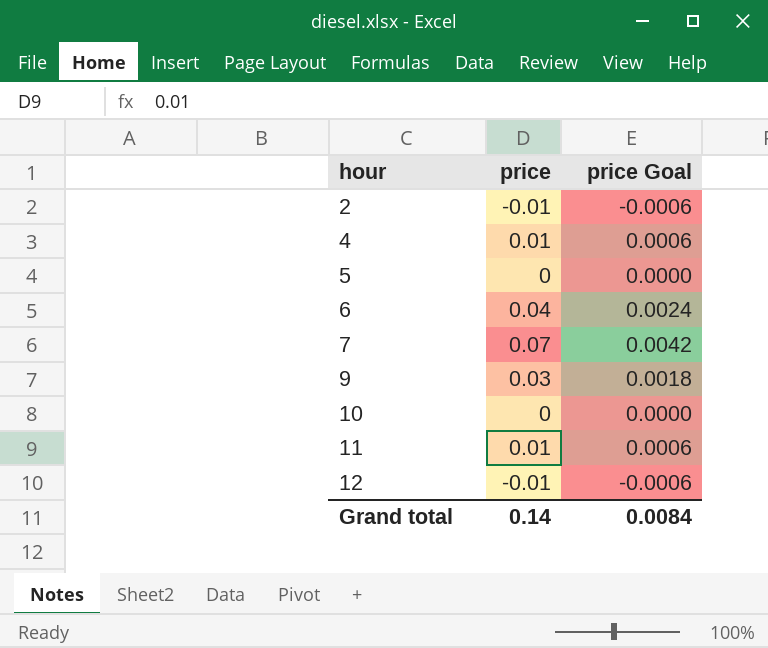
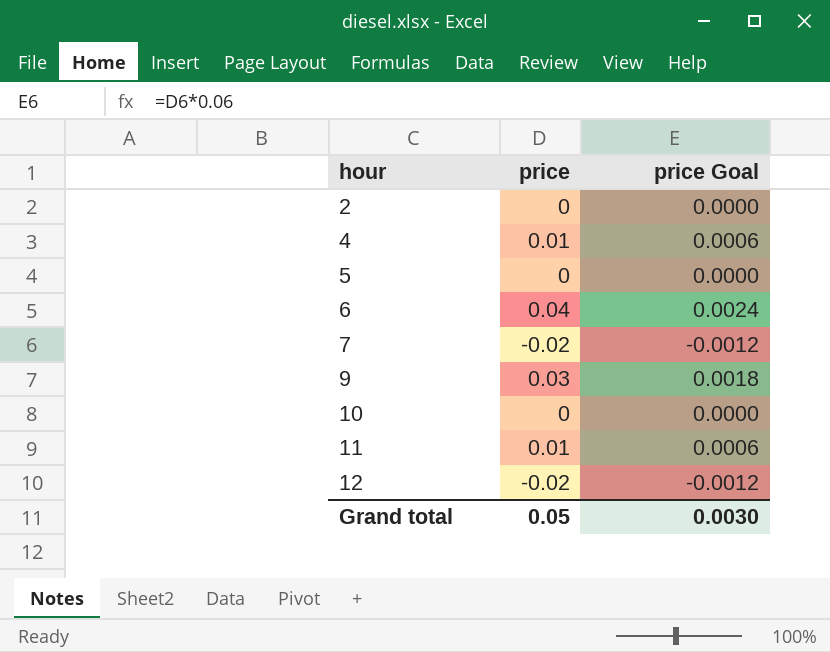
2 | price: -0.01 -> 0
2 | price Goal: -0.0006 -> 0.0000
7 | price: 0.07 -> -0.02
7 | price Goal: 0.0042 -> -0.0012
12 | price: -0.01 -> -0.02
12 | price Goal: -0.0006 -> -0.0012
Grand total | price: 0.14 -> 0.05
Grand total | price Goal: 0.0084 -> 0.0030

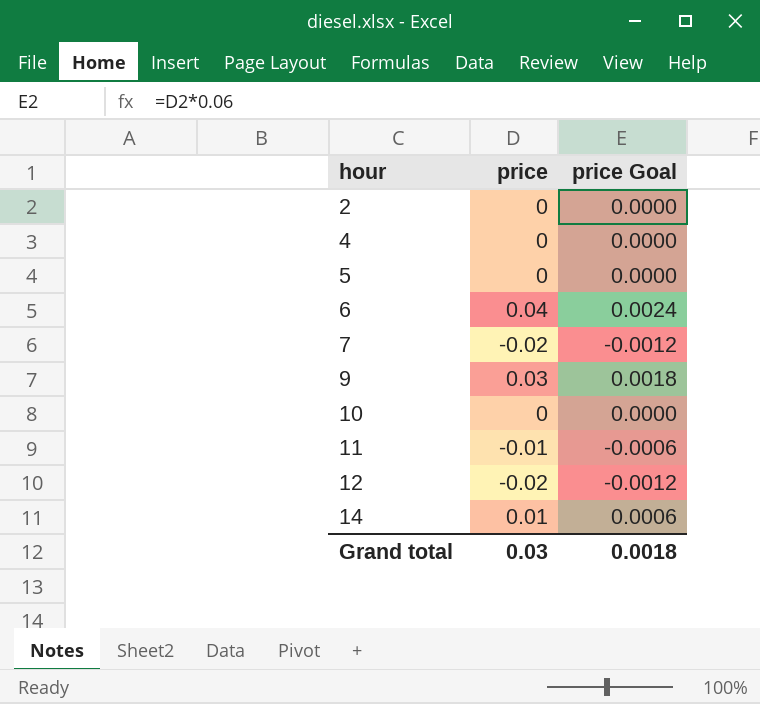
4 | price: 0.01 -> 0
4 | price Goal: 0.0006 -> 0.0000
11 | price: 0.01 -> -0.01
11 | price Goal: 0.0006 -> -0.0006
row 14: none -> 0.01 | 0.0006
Grand total | price: 0.05 -> 0.03
Grand total | price Goal: 0.0030 -> 0.0018

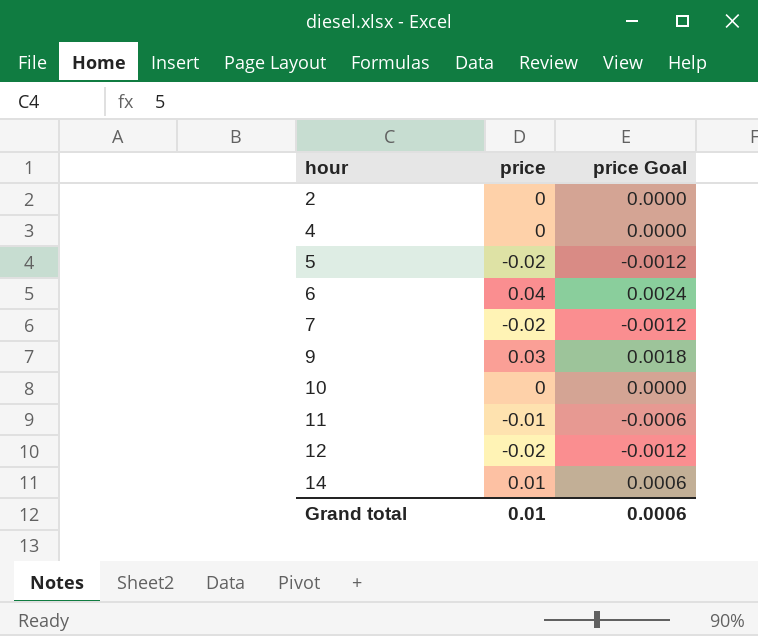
5 | price: 0 -> -0.02
5 | price Goal: 0.0000 -> -0.0012
Grand total | price: 0.03 -> 0.01
Grand total | price Goal: 0.0018 -> 0.0006

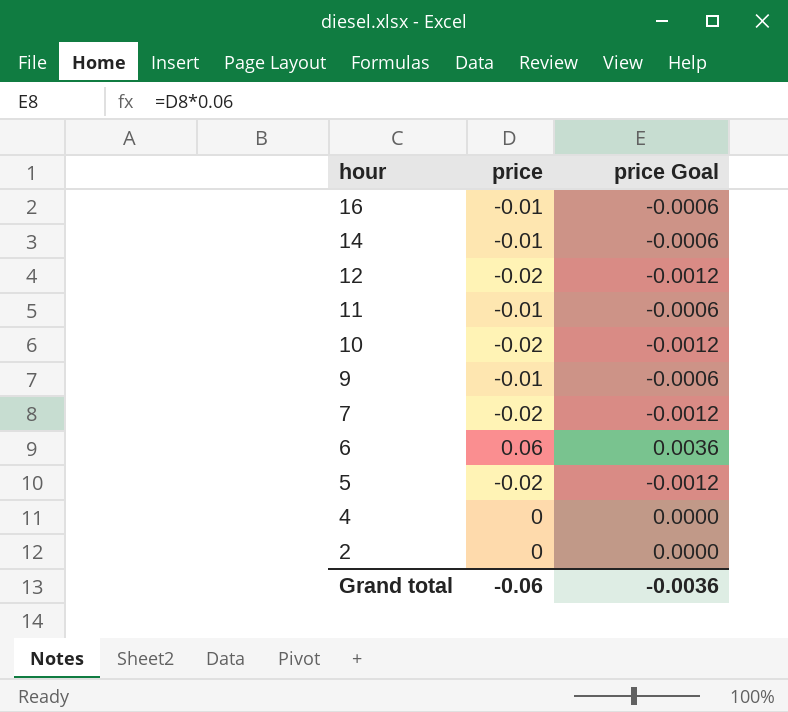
row order: hour ascending -> hour descending
row 16: none -> -0.01 | -0.0006
14 | price: 0.01 -> -0.01
14 | price Goal: 0.0006 -> -0.0006
10 | price: 0 -> -0.02
10 | price Goal: 0.0000 -> -0.0012
9 | price: 0.03 -> -0.01
9 | price Goal: 0.0018 -> -0.0006
6 | price: 0.04 -> 0.06
6 | price Goal: 0.0024 -> 0.0036
Grand total | price: 0.01 -> -0.06
Grand total | price Goal: 0.0006 -> -0.0036

